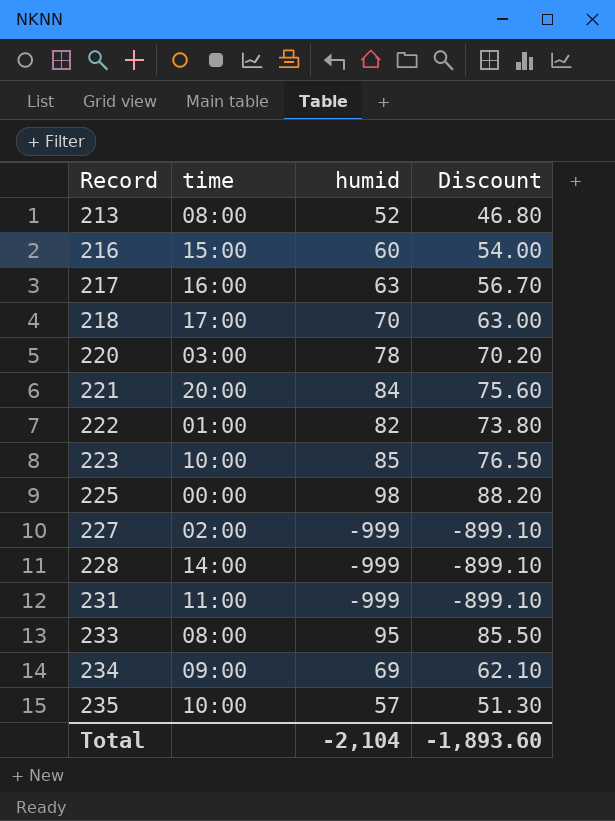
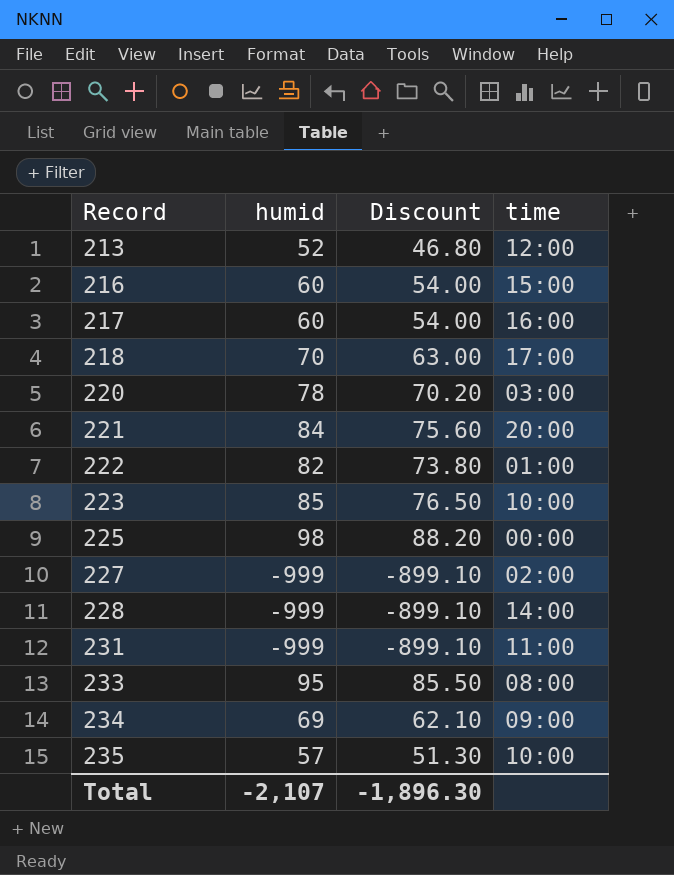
column time | position: 2 -> 4
213 | time: 08:00 -> 12:00
217 | humid: 63 -> 60
217 | Discount: 56.70 -> 54.00
Total | humid: -2,104 -> -2,107
Total | Discount: -1,893.60 -> -1,896.30

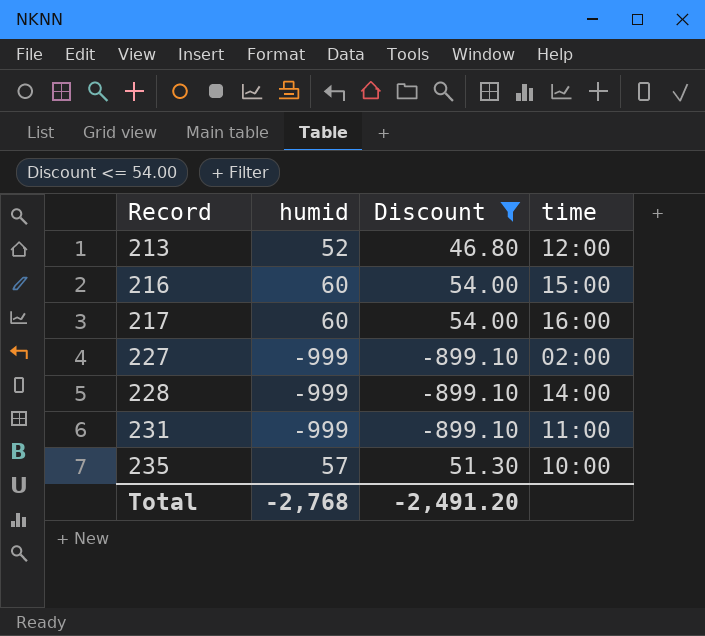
filter: none -> Discount <= 54.00
Total | humid: -2,107 -> -2,768
Total | Discount: -1,896.30 -> -2,491.20

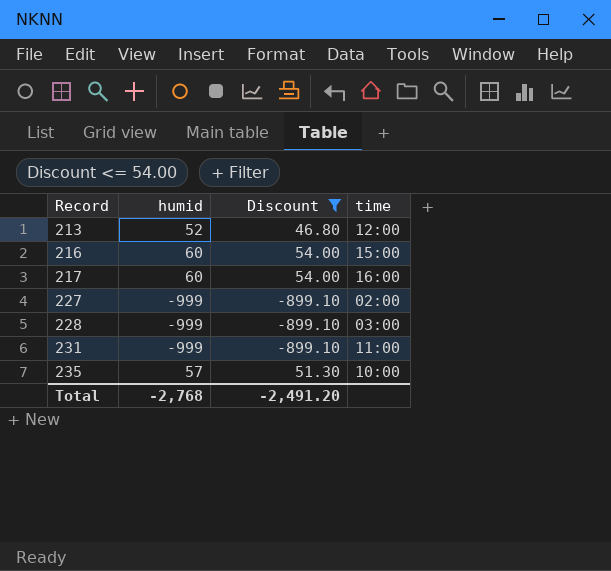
228 | time: 14:00 -> 03:00

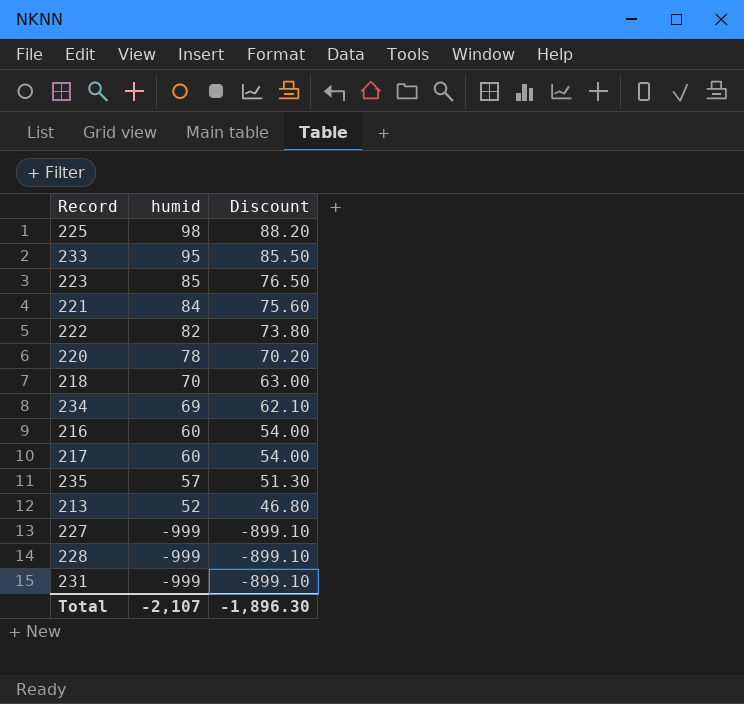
filter: Discount <= 54.00 -> none
row order: Record ascending -> humid descending
column time | position: 4 -> none
Total | humid: -2,768 -> -2,107
Total | Discount: -2,491.20 -> -1,896.30

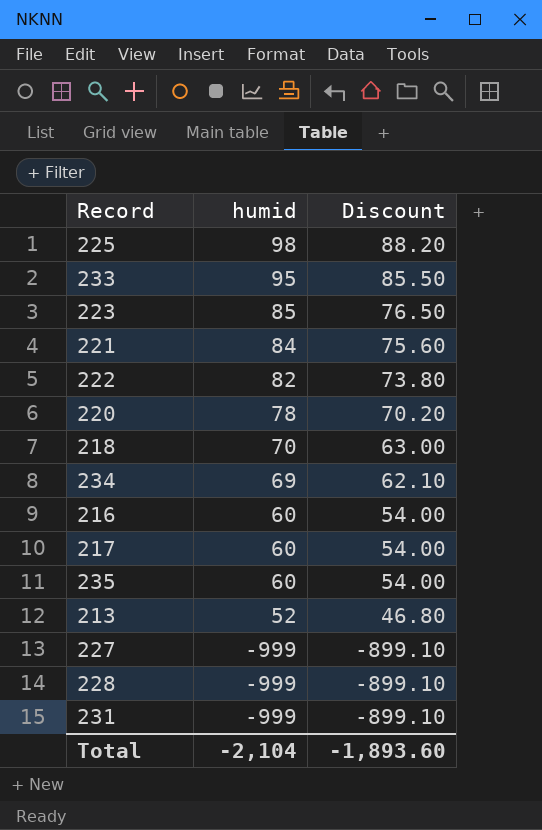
235 | humid: 57 -> 60
235 | Discount: 51.30 -> 54.00
Total | humid: -2,107 -> -2,104
Total | Discount: -1,896.30 -> -1,893.60

